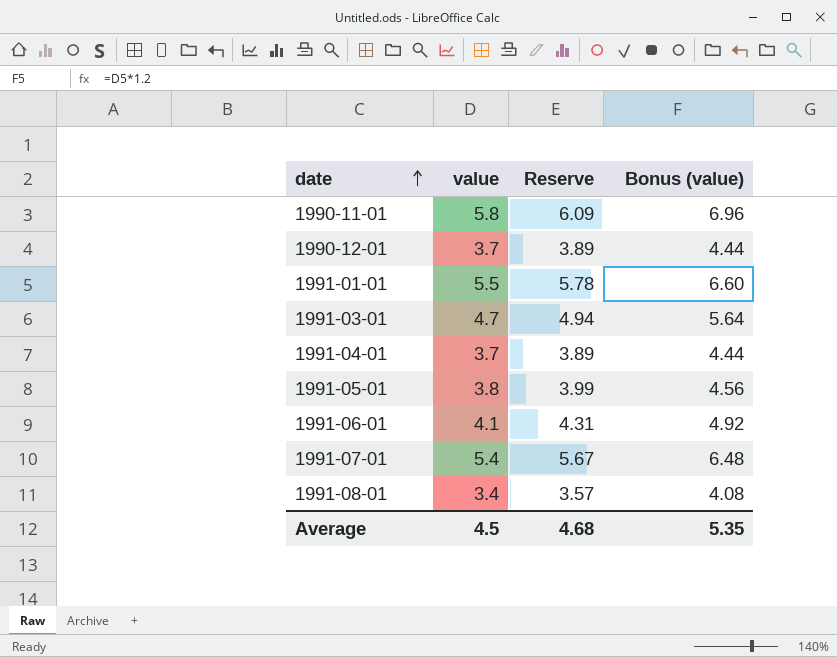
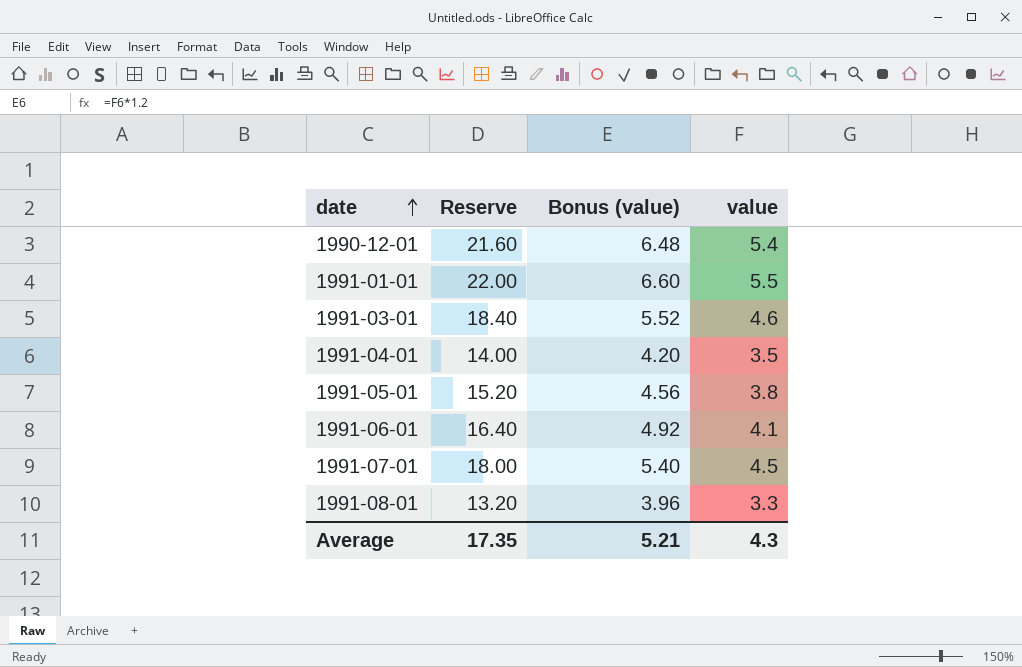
column Reserve | formula: [value] * 1.05 -> [value] * 4
column value | position: 2 -> 4
row 1990-11-01: 5.8 | 6.09 | 6.96 -> none
1990-12-01 | Bonus (value): 4.44 -> 6.48
1990-12-01 | value: 3.7 -> 5.4
1991-03-01 | Bonus (value): 5.64 -> 5.52
1991-03-01 | value: 4.7 -> 4.6
1991-04-01 | Bonus (value): 4.44 -> 4.20
1991-04-01 | value: 3.7 -> 3.5
1991-07-01 | Bonus (value): 6.48 -> 5.40
1991-07-01 | value: 5.4 -> 4.5
1991-08-01 | Bonus (value): 4.08 -> 3.96
1991-08-01 | value: 3.4 -> 3.3
Average | Reserve: 4.68 -> 17.35
Average | Bonus (value): 5.35 -> 5.21
Average | value: 4.5 -> 4.3

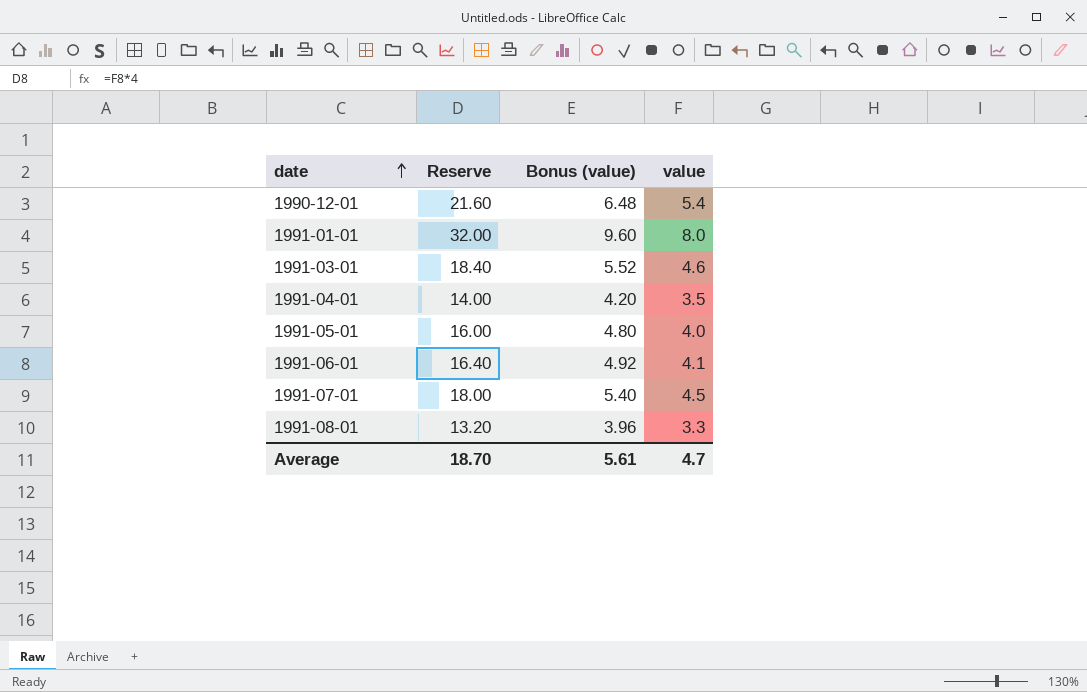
1991-01-01 | Reserve: 22.00 -> 32.00
1991-01-01 | Bonus (value): 6.60 -> 9.60
1991-01-01 | value: 5.5 -> 8.0
1991-05-01 | Reserve: 15.20 -> 16.00
1991-05-01 | Bonus (value): 4.56 -> 4.80
1991-05-01 | value: 3.8 -> 4.0
Average | Reserve: 17.35 -> 18.70
Average | Bonus (value): 5.21 -> 5.61
Average | value: 4.3 -> 4.7

